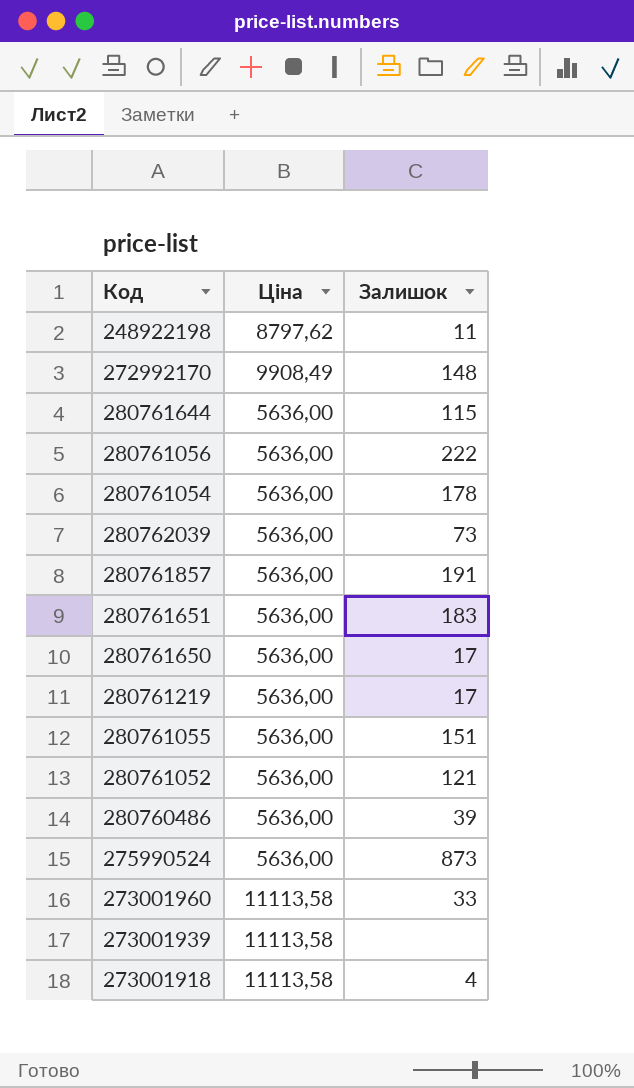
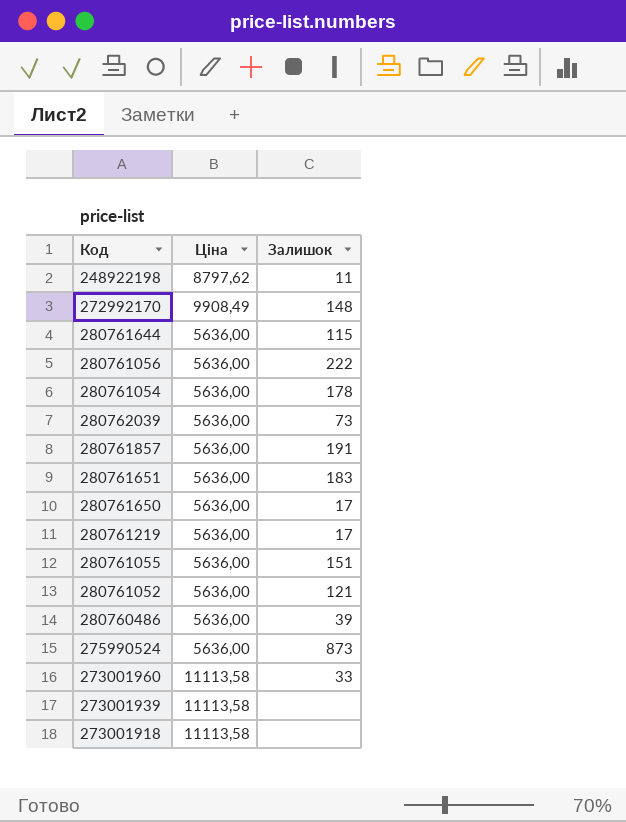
273001918 | Залишок: 4 -> none

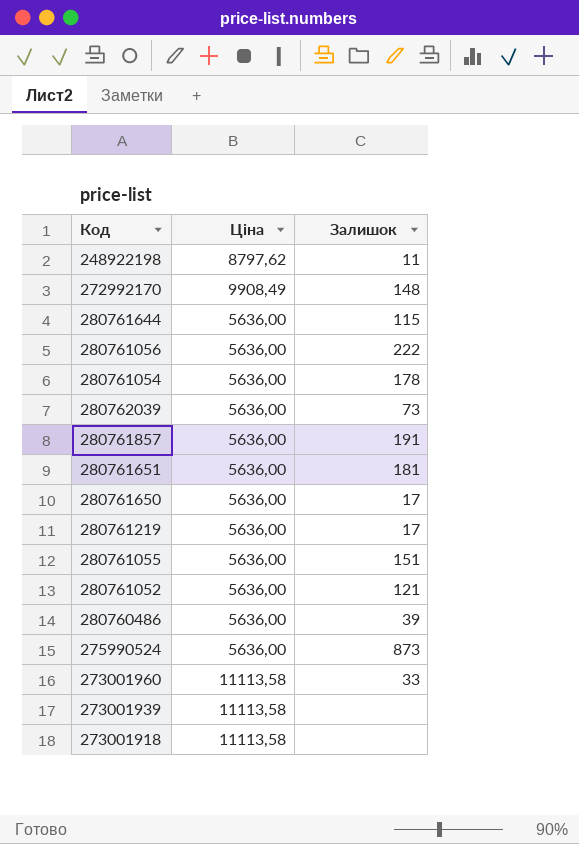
280761651 | Залишок: 183 -> 181

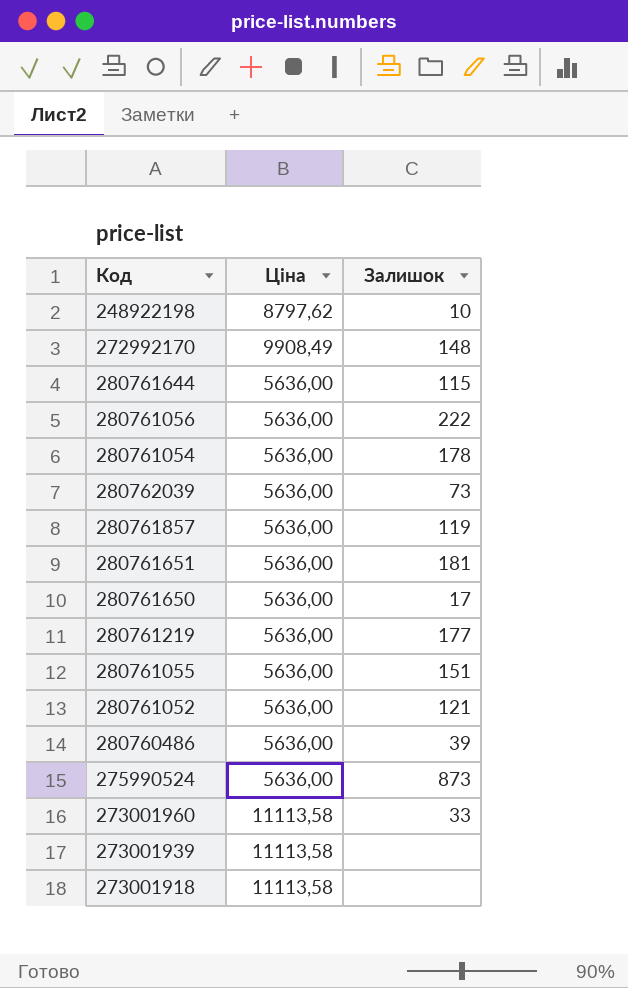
248922198 | Залишок: 11 -> 10
280761857 | Залишок: 191 -> 119
280761219 | Залишок: 17 -> 177

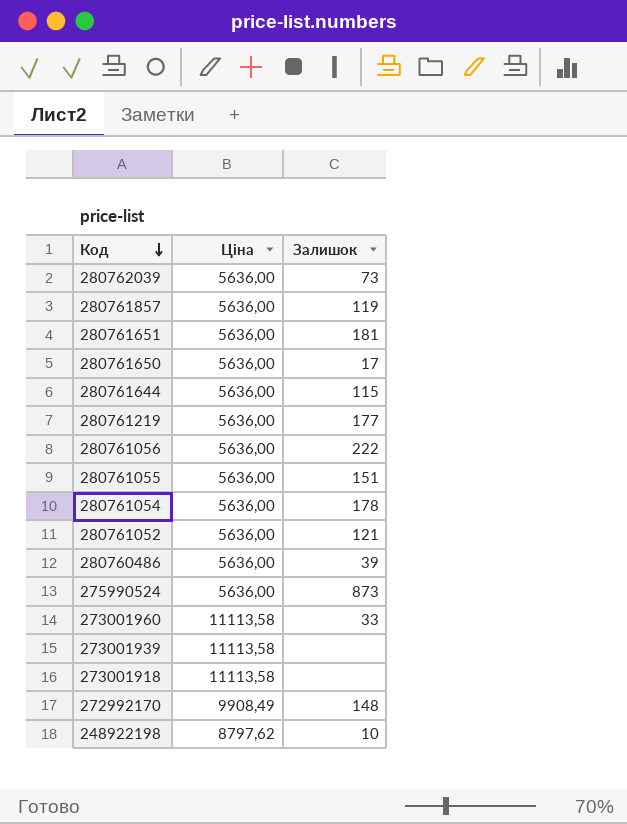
row order: none -> Код descending

